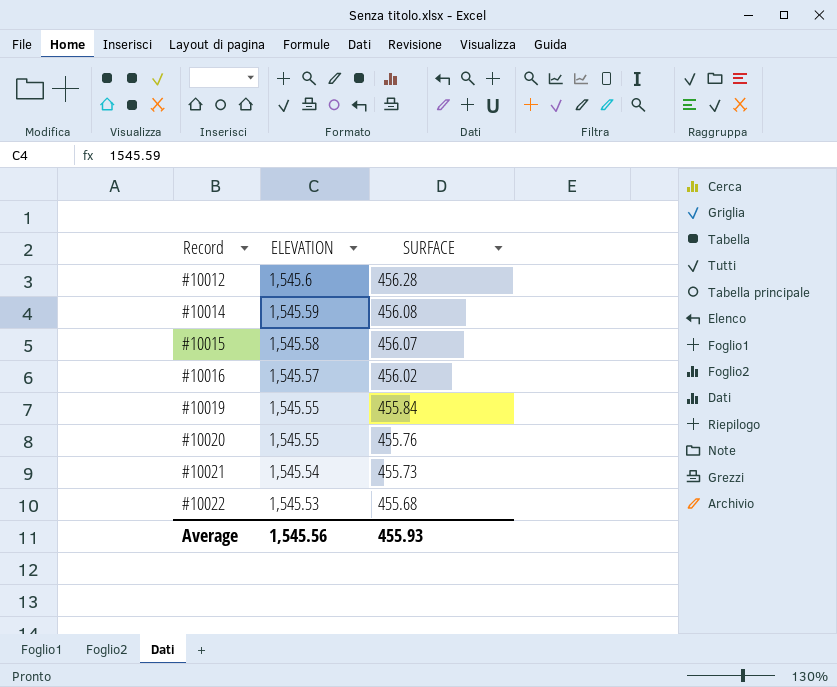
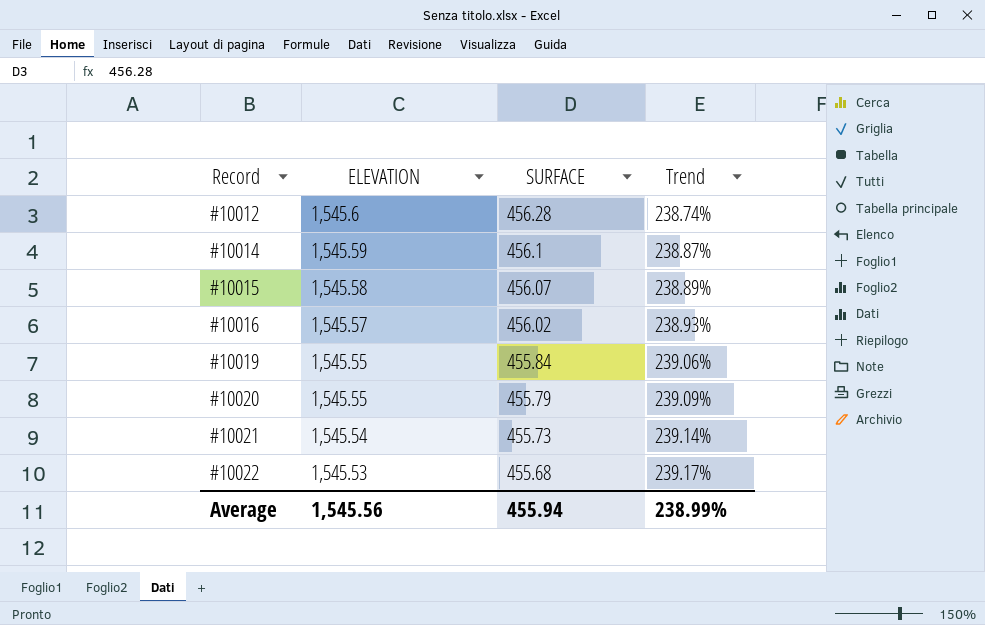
column Trend | formula: none -> ([ELEVATION] - [SURFACE]) / [SURFACE]
#10014 | SURFACE: 456.08 -> 456.1
#10020 | SURFACE: 455.76 -> 455.79
Average | SURFACE: 455.93 -> 455.94

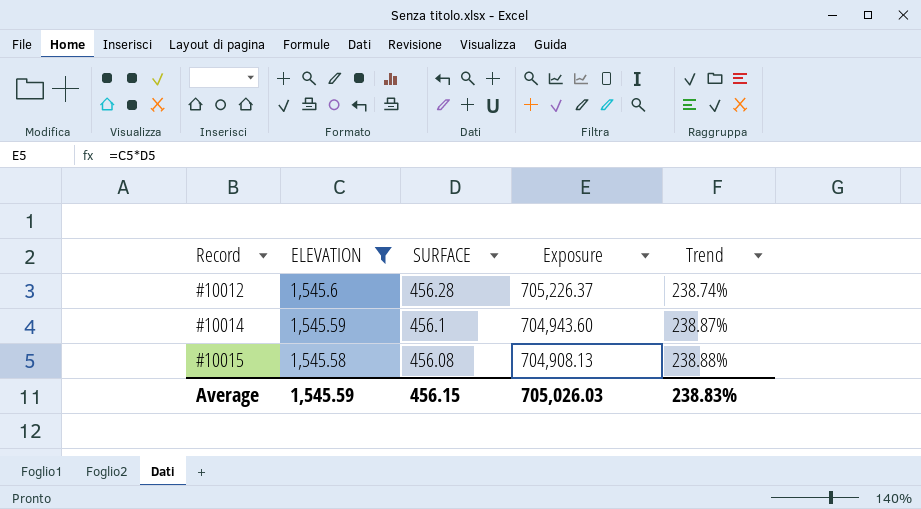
filter: none -> ELEVATION >= 1,545.58
column Exposure | formula: none -> [ELEVATION] * [SURFACE]
#10015 | SURFACE: 456.07 -> 456.08
#10015 | Trend: 238.89% -> 238.88%
Average | ELEVATION: 1,545.56 -> 1,545.59
Average | SURFACE: 455.94 -> 456.15
Average | Trend: 238.99% -> 238.83%

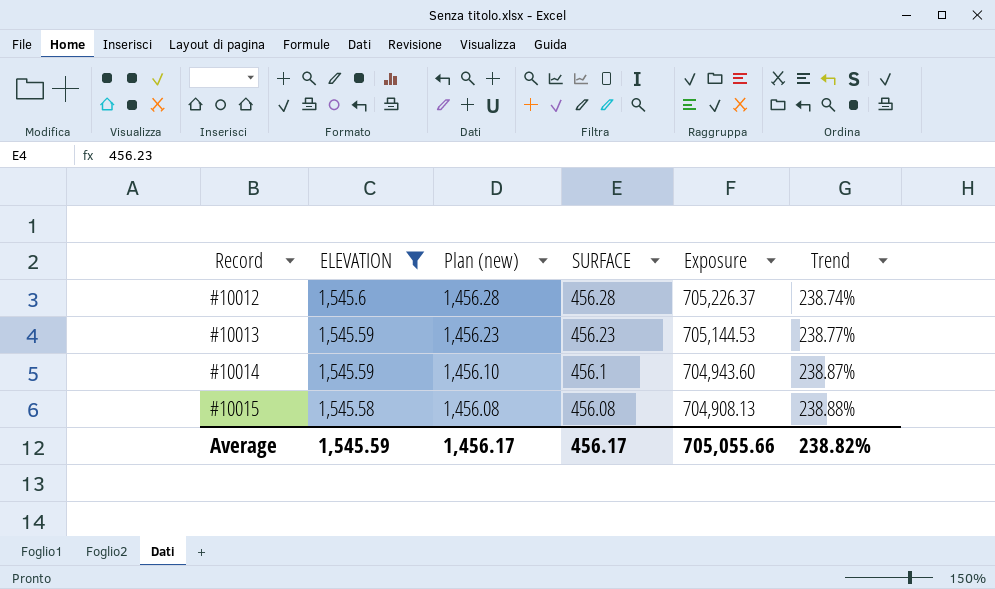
column Plan (new) | formula: none -> [SURFACE] + 1000
row #10013: none -> 1,545.59 | 1,456.23 | 456.23 | 705,144.53 | 238.77%
Average | SURFACE: 456.15 -> 456.17
Average | Exposure: 705,026.03 -> 705,055.66
Average | Trend: 238.83% -> 238.82%

